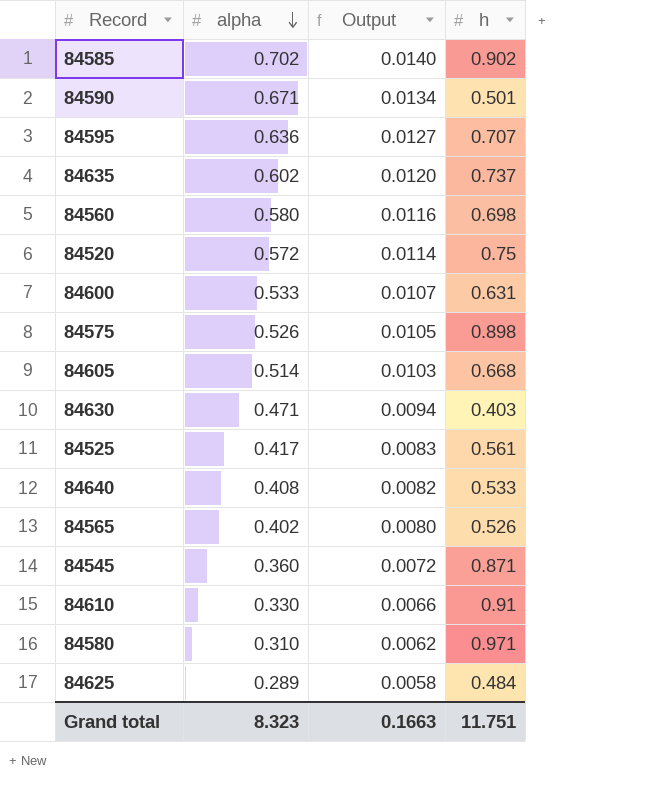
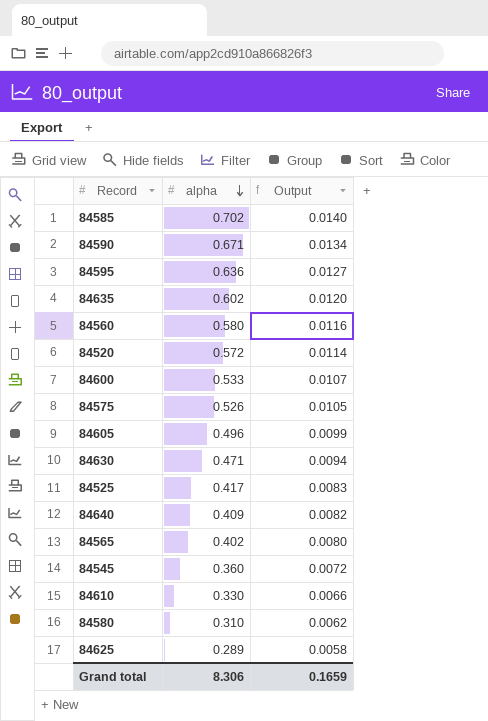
column h | position: 4 -> none
84605 | alpha: 0.514 -> 0.496
84605 | Output: 0.0103 -> 0.0099
84640 | alpha: 0.408 -> 0.409
Grand total | alpha: 8.323 -> 8.306
Grand total | Output: 0.1663 -> 0.1659

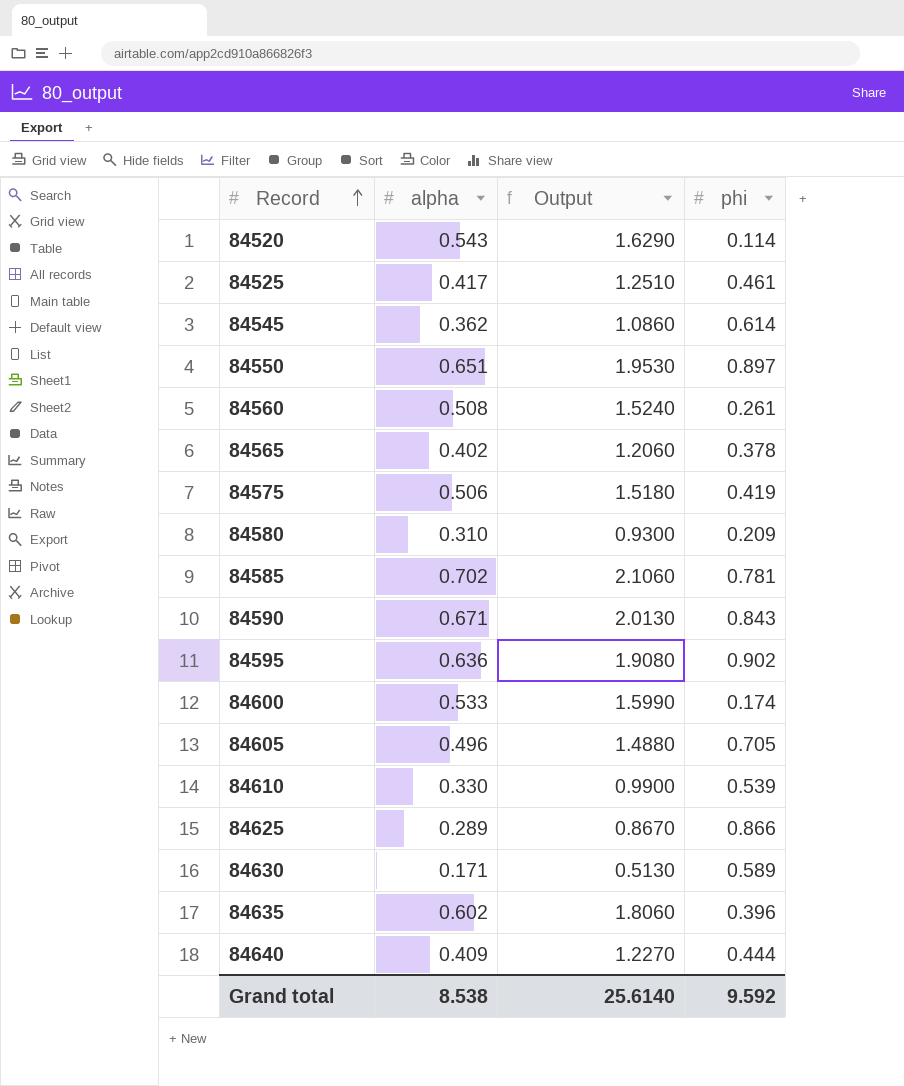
row order: alpha descending -> Record ascending
column Output | formula: [alpha] * 0.02 -> [alpha] * 3
column phi | position: none -> 4
84520 | alpha: 0.572 -> 0.543
84545 | alpha: 0.360 -> 0.362
row 84550: none -> 0.651 | 1.9530 | 0.897
84560 | alpha: 0.580 -> 0.508
84575 | alpha: 0.526 -> 0.506
84630 | alpha: 0.471 -> 0.171
Grand total | alpha: 8.306 -> 8.538
Grand total | Output: 0.1659 -> 25.6140

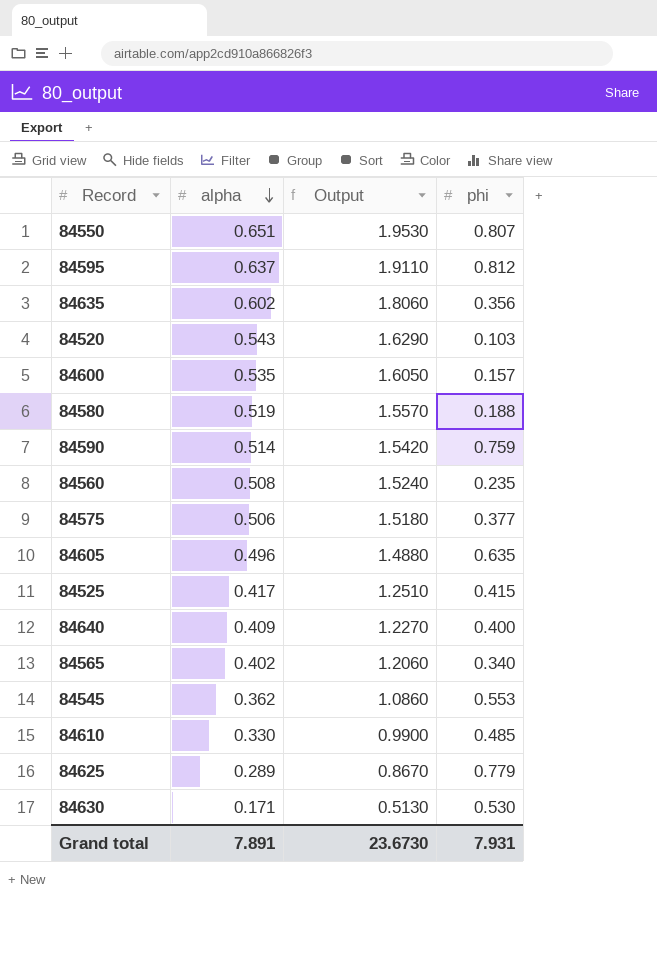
row order: Record ascending -> alpha descending
row 84585: 0.702 | 2.1060 | 0.781 -> none
84550 | phi: 0.897 -> 0.807
84595 | alpha: 0.636 -> 0.637
84595 | Output: 1.9080 -> 1.9110
84595 | phi: 0.902 -> 0.812
84635 | phi: 0.396 -> 0.356
84520 | phi: 0.114 -> 0.103
84600 | alpha: 0.533 -> 0.535
84600 | Output: 1.5990 -> 1.6050
84600 | phi: 0.174 -> 0.157
84580 | alpha: 0.310 -> 0.519
84580 | Output: 0.9300 -> 1.5570
84580 | phi: 0.209 -> 0.188
84590 | alpha: 0.671 -> 0.514
84590 | Output: 2.0130 -> 1.5420
84590 | phi: 0.843 -> 0.759
84560 | phi: 0.261 -> 0.235
84575 | phi: 0.419 -> 0.377
84605 | phi: 0.705 -> 0.635
84525 | phi: 0.461 -> 0.415
84640 | phi: 0.444 -> 0.400
84565 | phi: 0.378 -> 0.340
84545 | phi: 0.614 -> 0.553
84610 | phi: 0.539 -> 0.485
84625 | phi: 0.866 -> 0.779
84630 | phi: 0.589 -> 0.530
Grand total | alpha: 8.538 -> 7.891
Grand total | Output: 25.6140 -> 23.6730
Grand total | phi: 9.592 -> 7.931

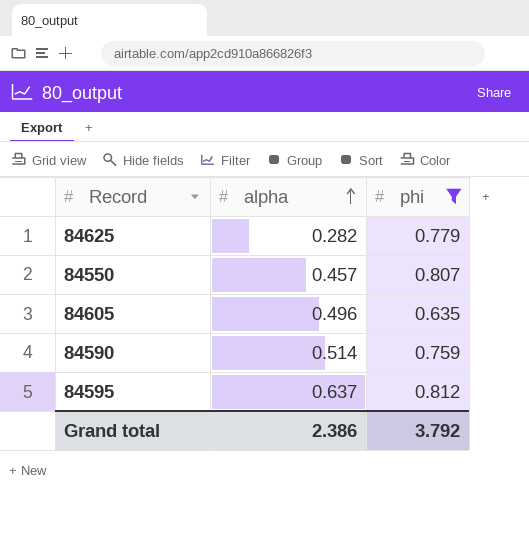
filter: none -> phi >= 0.635
row order: alpha descending -> alpha ascending
column Output | formula: [alpha] * 3 -> none
84625 | alpha: 0.289 -> 0.282
84550 | alpha: 0.651 -> 0.457
Grand total | alpha: 7.891 -> 2.386
Grand total | phi: 7.931 -> 3.792

